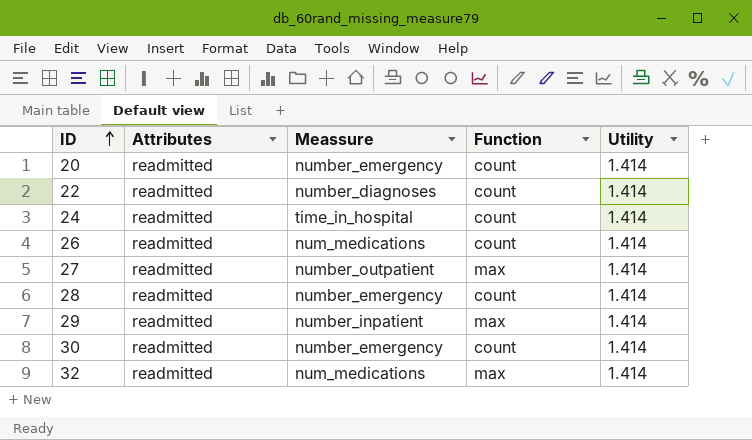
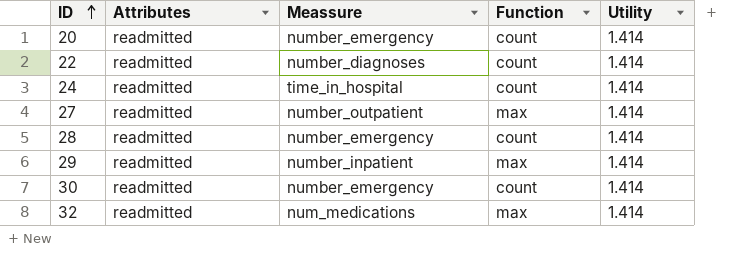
row 26: readmitted | num_medications | count | 1.414 -> none

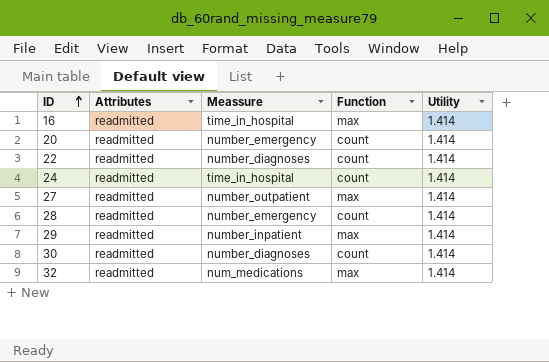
row 16: none -> readmitted | time_in_hospital | max | 1.414
30 | Meassure: number_emergency -> number_diagnoses

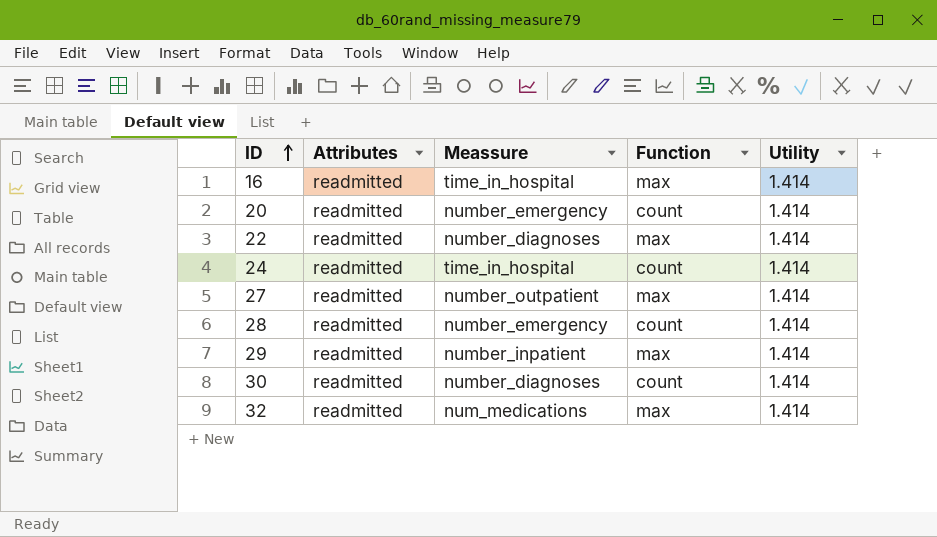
22 | Function: count -> max

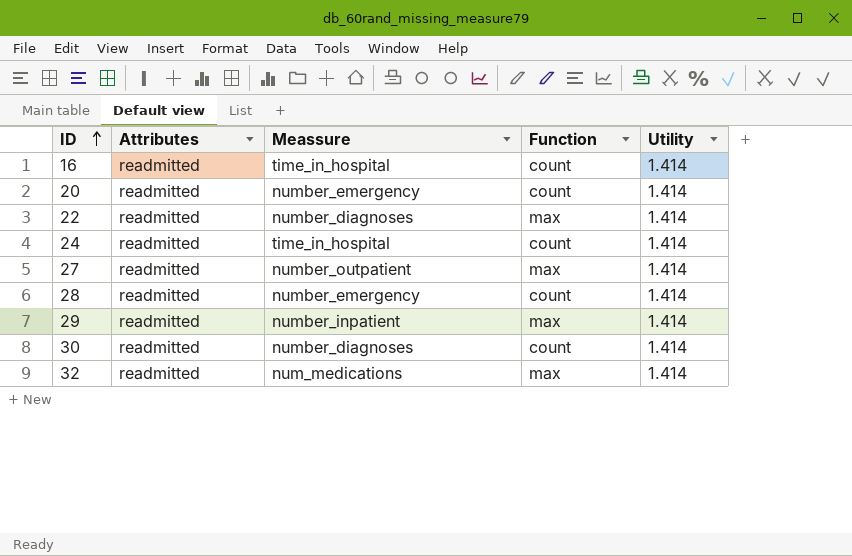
16 | Function: max -> count

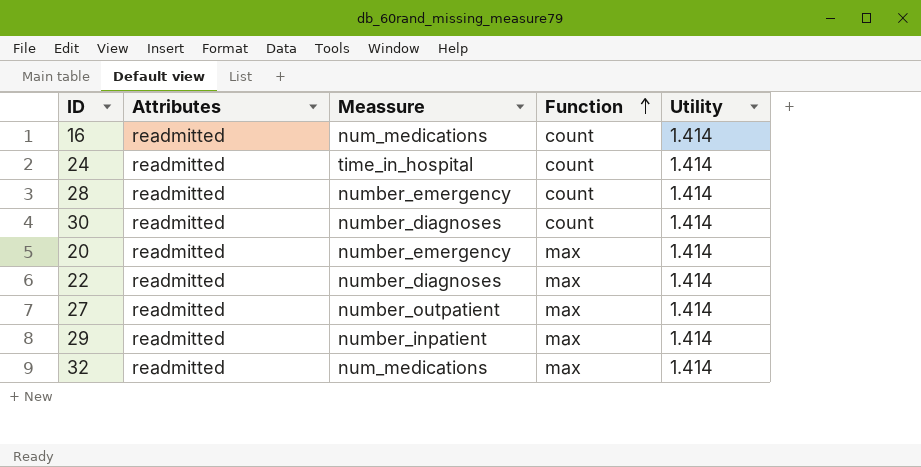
row order: ID ascending -> Function ascending
16 | Meassure: time_in_hospital -> num_medications
20 | Function: count -> max

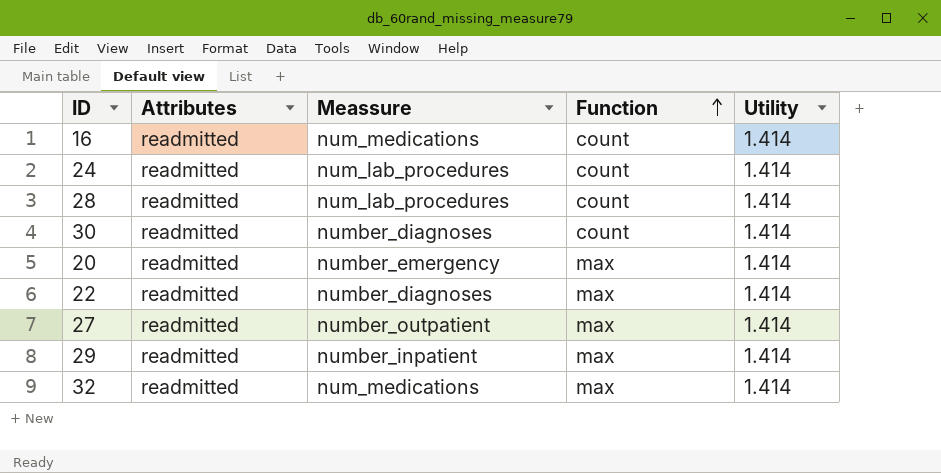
24 | Meassure: time_in_hospital -> num_lab_procedures
28 | Meassure: number_emergency -> num_lab_procedures

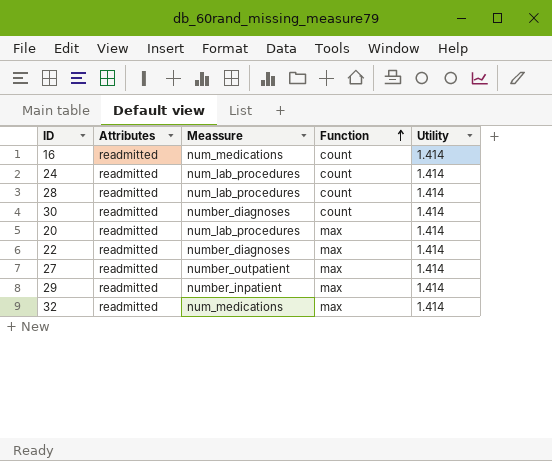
20 | Meassure: number_emergency -> num_lab_procedures

